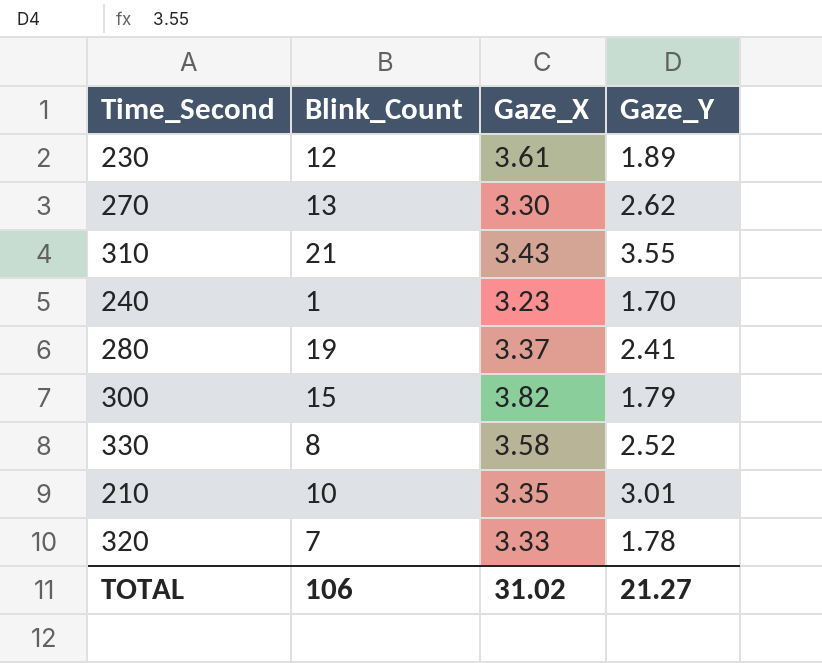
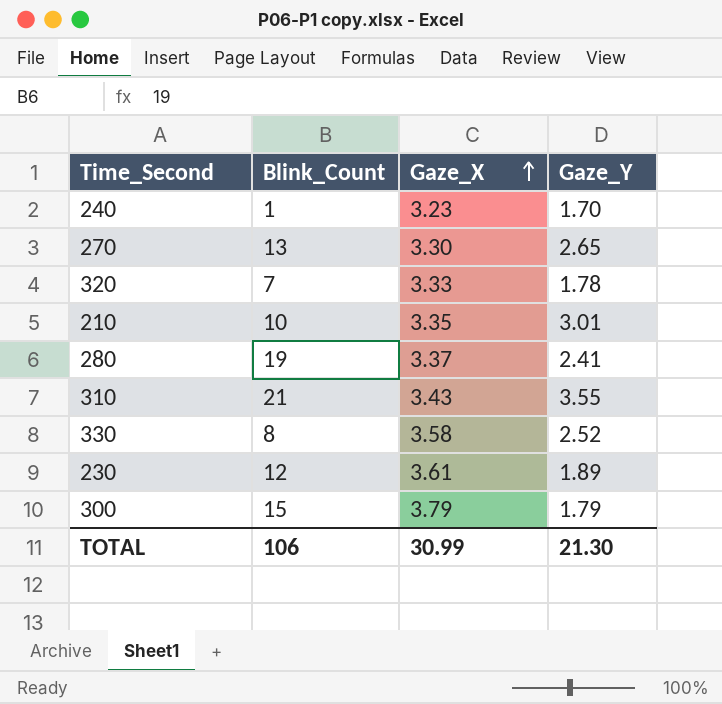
row order: none -> Gaze_X ascending
270 | Gaze_Y: 2.62 -> 2.65
300 | Gaze_X: 3.82 -> 3.79
TOTAL | Gaze_X: 31.02 -> 30.99
TOTAL | Gaze_Y: 21.27 -> 21.30

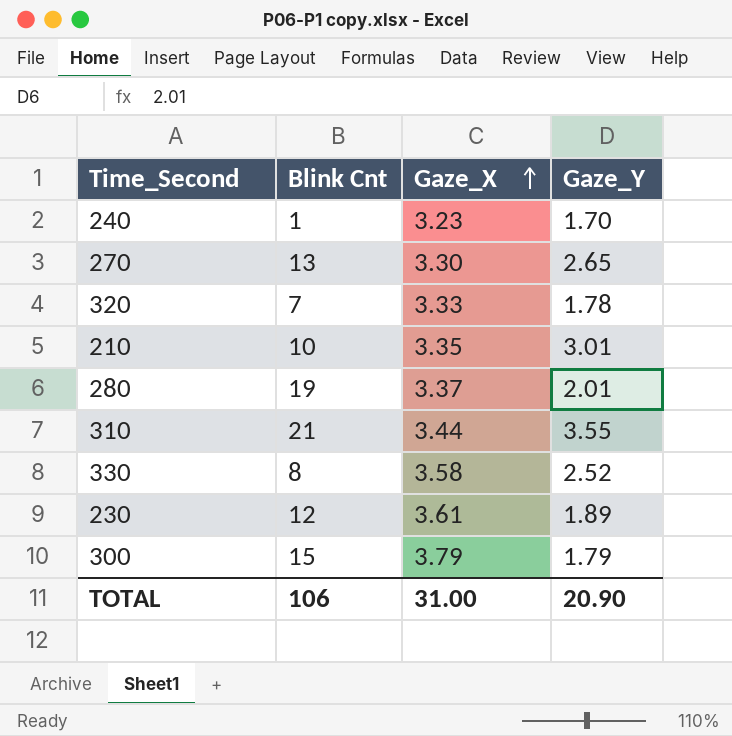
column name: Blink_Count -> Blink Cnt
280 | Gaze_Y: 2.41 -> 2.01
310 | Gaze_X: 3.43 -> 3.44
TOTAL | Gaze_X: 30.99 -> 31.00
TOTAL | Gaze_Y: 21.30 -> 20.90

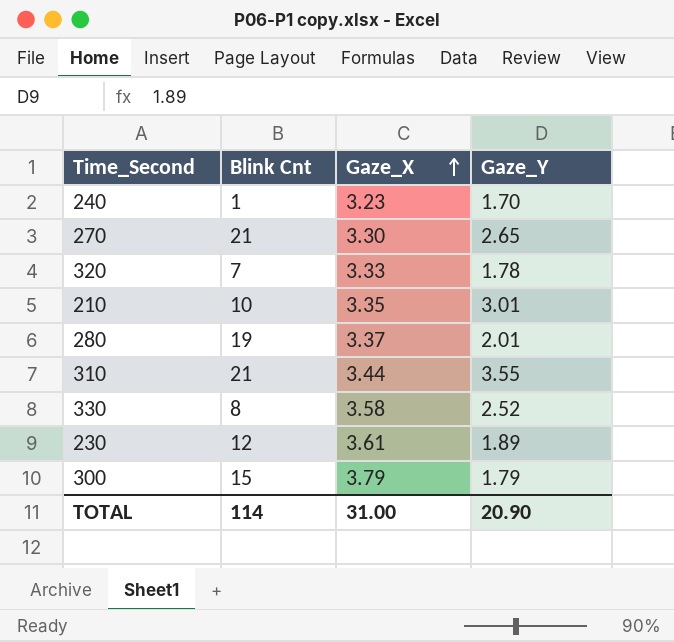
270 | Blink Cnt: 13 -> 21
TOTAL | Blink Cnt: 106 -> 114

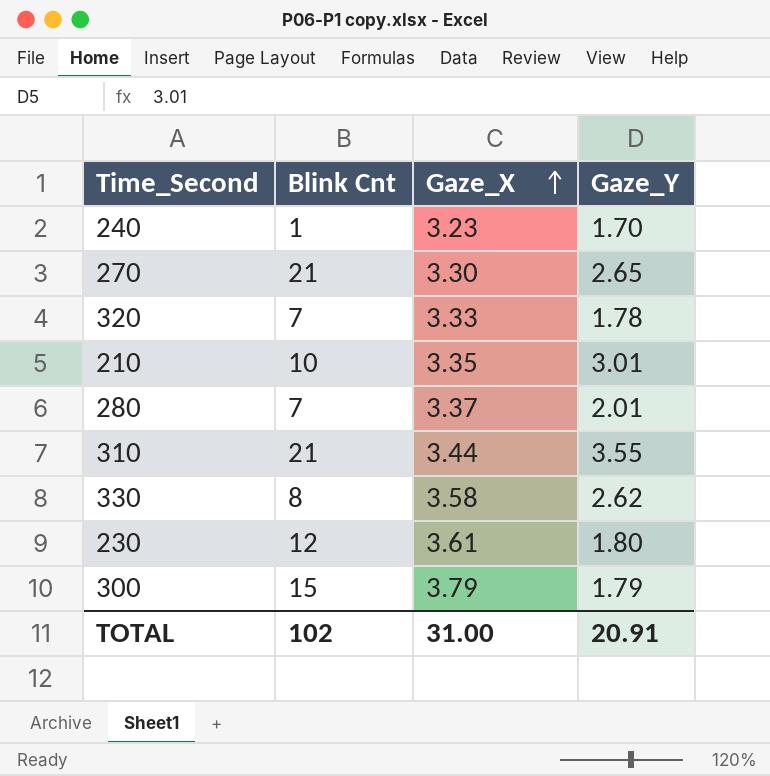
280 | Blink Cnt: 19 -> 7
330 | Gaze_Y: 2.52 -> 2.62
230 | Gaze_Y: 1.89 -> 1.80
TOTAL | Blink Cnt: 114 -> 102
TOTAL | Gaze_Y: 20.90 -> 20.91

